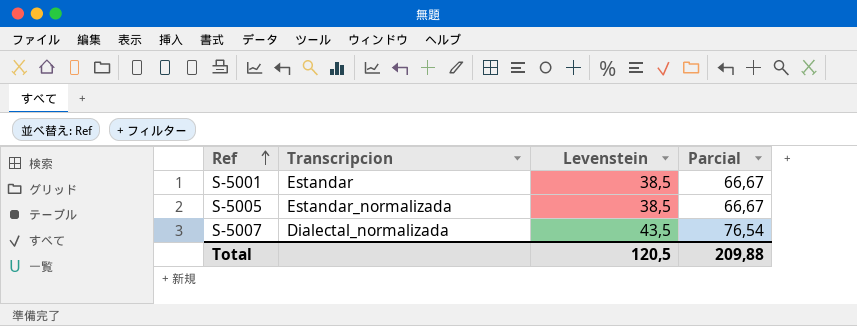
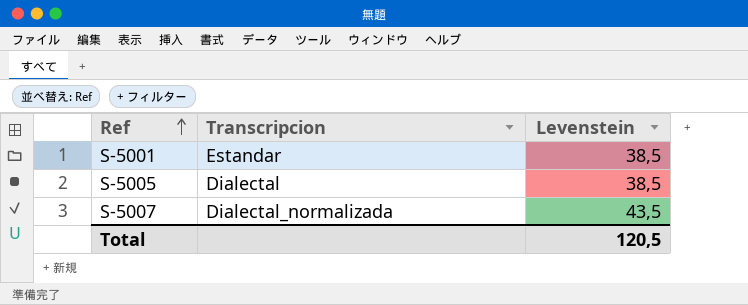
column Parcial | position: 4 -> none
S-5005 | Transcripcion: Estandar_normalizada -> Dialectal

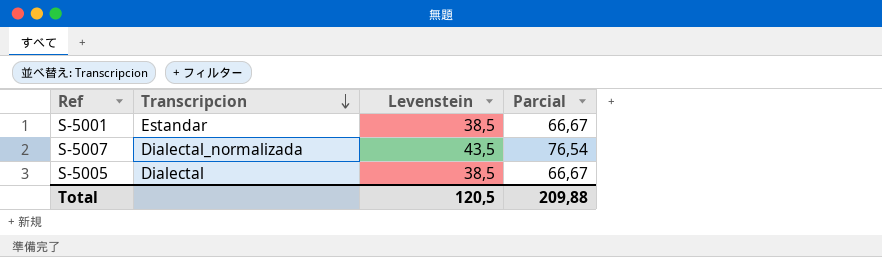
row order: Ref ascending -> Transcripcion descending
column Parcial | position: none -> 4

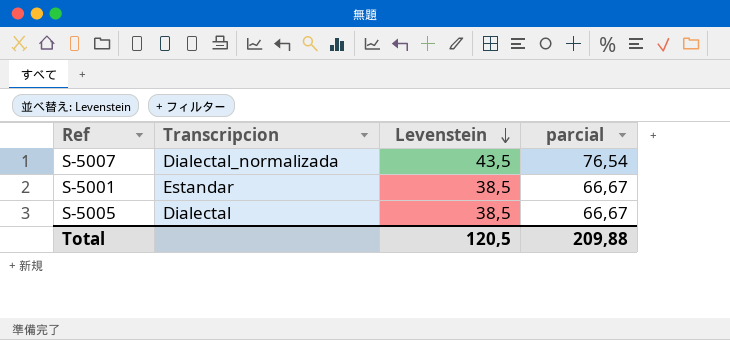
row order: Transcripcion descending -> Levenstein descending
column name: Parcial -> parcial

